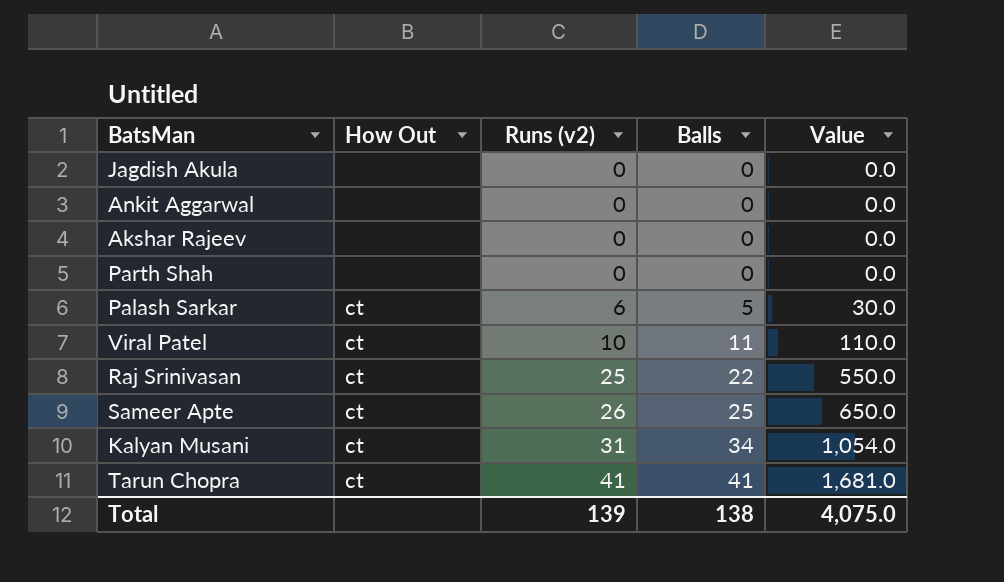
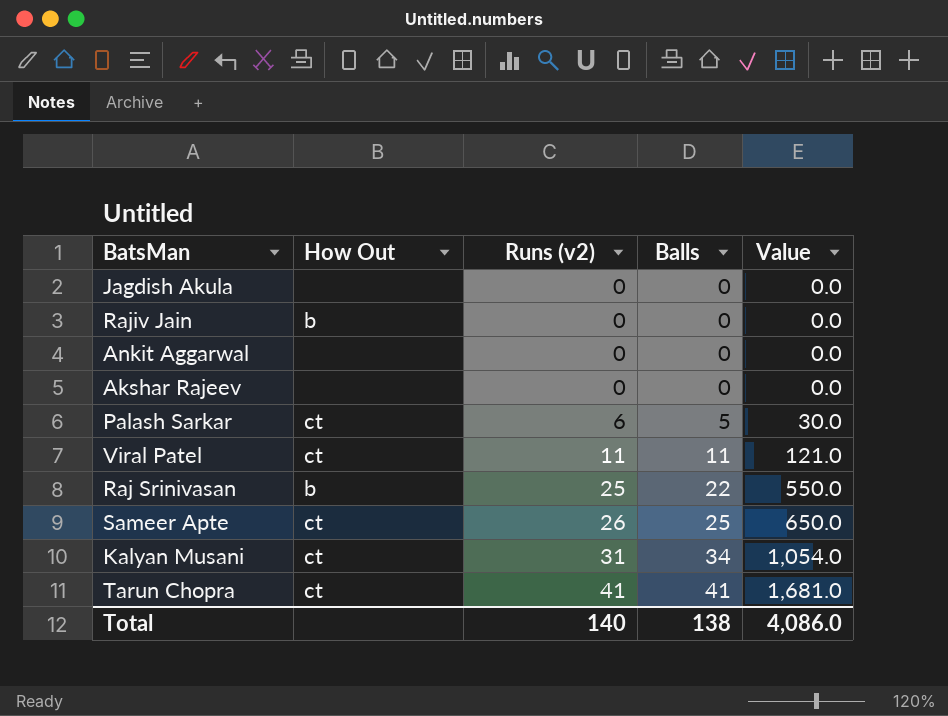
row Parth Shah: none | 0 | 0 | 0.0 -> none
row Rajiv Jain: none -> b | 0 | 0 | 0.0
Viral Patel | Runs (v2): 10 -> 11
Viral Patel | Value: 110.0 -> 121.0
Raj Srinivasan | How Out: ct -> b
Total | Runs (v2): 139 -> 140
Total | Value: 4,075.0 -> 4,086.0

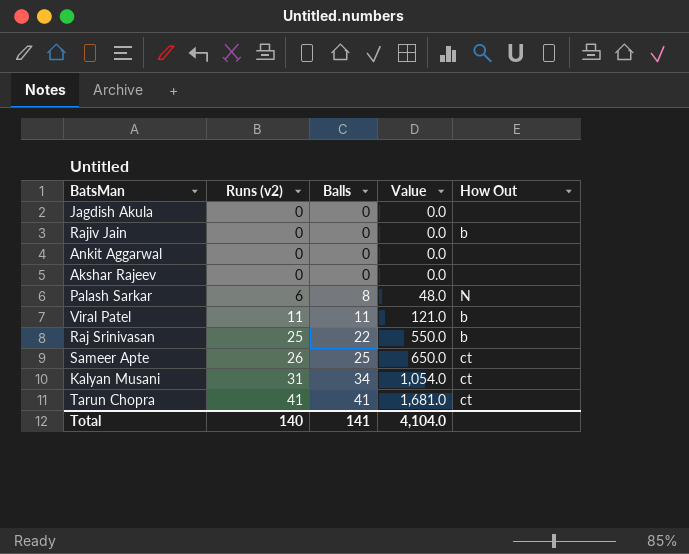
column How Out | position: 2 -> 5
Palash Sarkar | Balls: 5 -> 8
Palash Sarkar | Value: 30.0 -> 48.0
Palash Sarkar | How Out: ct -> N
Viral Patel | How Out: ct -> b
Total | Balls: 138 -> 141
Total | Value: 4,086.0 -> 4,104.0

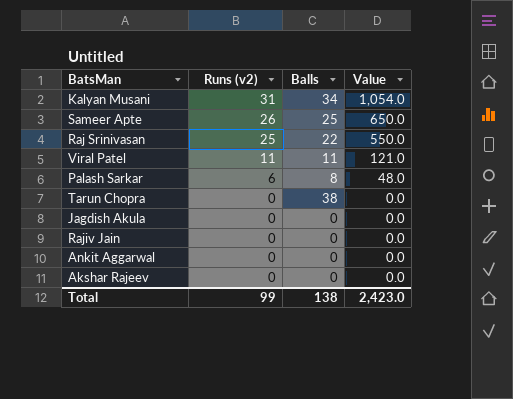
row order: Runs (v2) ascending -> Runs (v2) descending
column How Out | position: 5 -> none
Tarun Chopra | Runs (v2): 41 -> 0
Tarun Chopra | Balls: 41 -> 38
Tarun Chopra | Value: 1,681.0 -> 0.0
Total | Runs (v2): 140 -> 99
Total | Balls: 141 -> 138
Total | Value: 4,104.0 -> 2,423.0

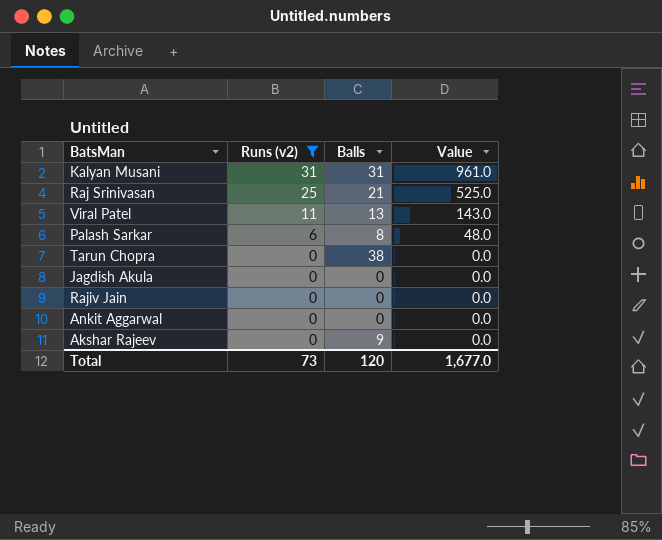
filter: none -> Runs (v2) != 26
Kalyan Musani | Balls: 34 -> 31
Kalyan Musani | Value: 1,054.0 -> 961.0
Raj Srinivasan | Balls: 22 -> 21
Raj Srinivasan | Value: 550.0 -> 525.0
Viral Patel | Balls: 11 -> 13
Viral Patel | Value: 121.0 -> 143.0
Akshar Rajeev | Balls: 0 -> 9
Total | Runs (v2): 99 -> 73
Total | Balls: 138 -> 120
Total | Value: 2,423.0 -> 1,677.0

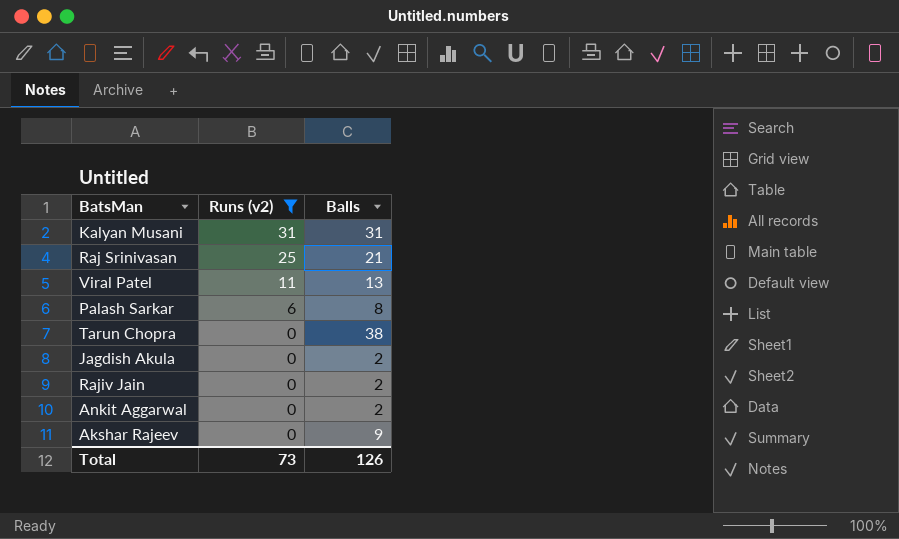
column Value | formula: [Runs (v2)] * [Balls] -> none
Jagdish Akula | Balls: 0 -> 2
Rajiv Jain | Balls: 0 -> 2
Ankit Aggarwal | Balls: 0 -> 2
Total | Balls: 120 -> 126

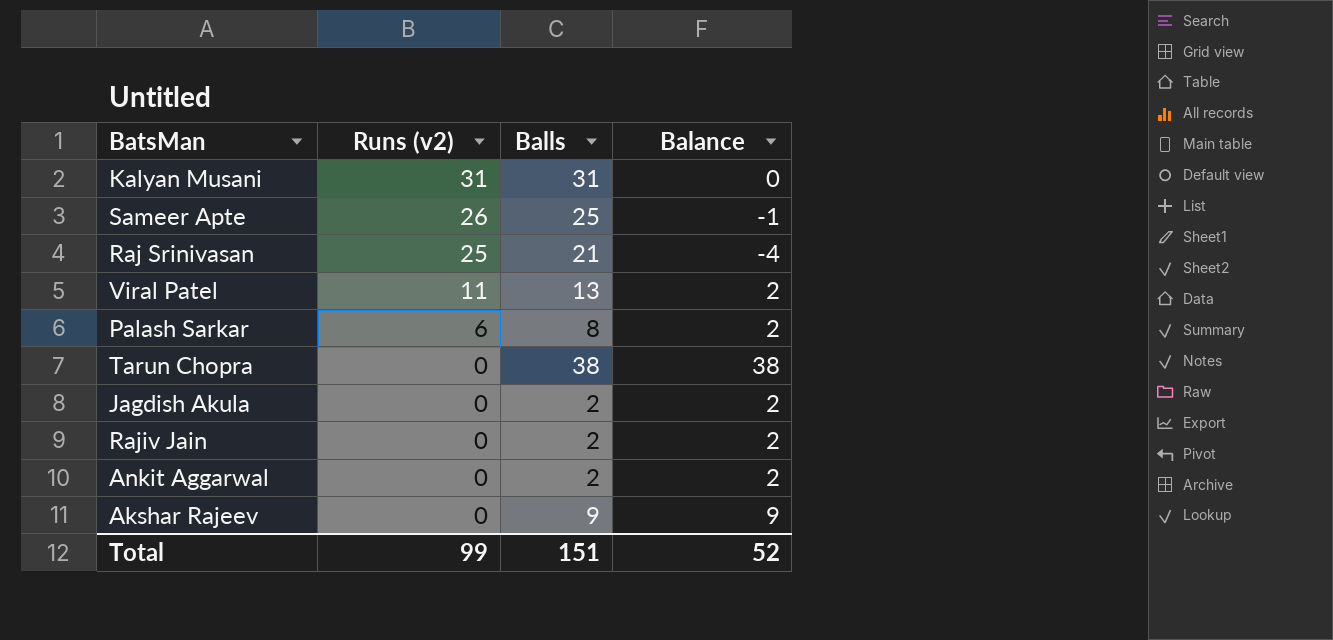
filter: Runs (v2) != 26 -> none
column Balance | formula: none -> [Balls] - [Runs (v2)]
Total | Runs (v2): 73 -> 99
Total | Balls: 126 -> 151

